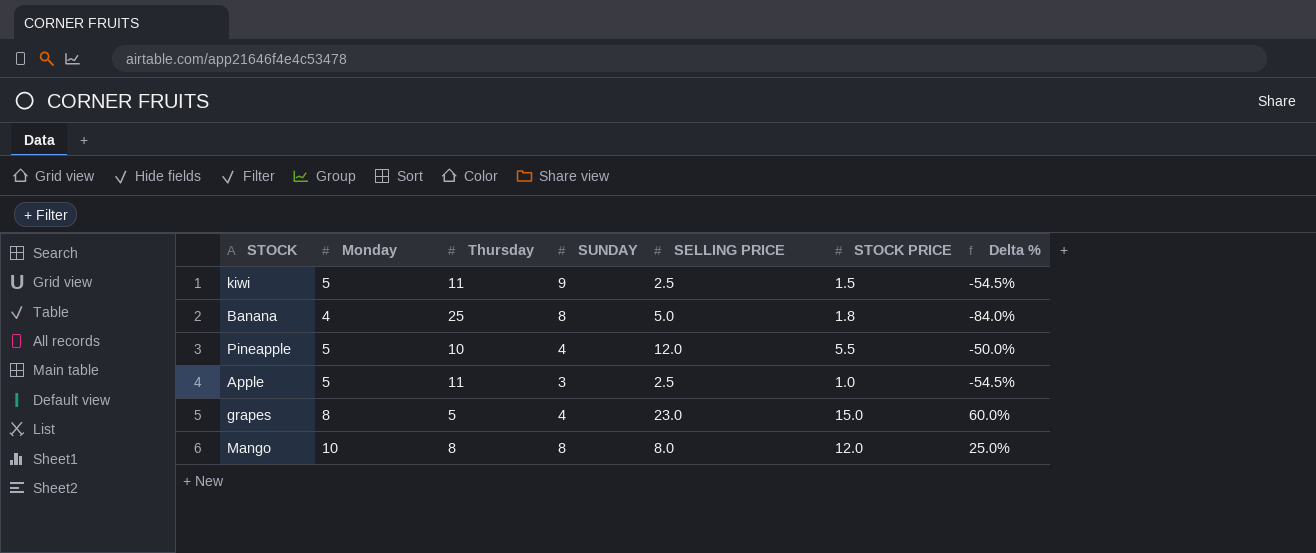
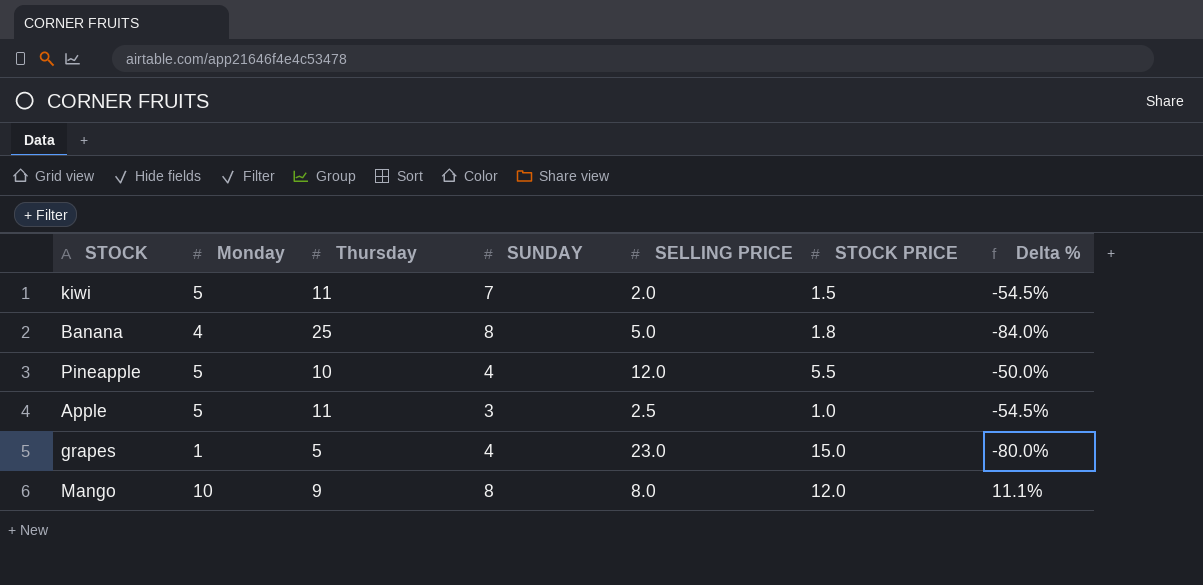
kiwi | SUNDAY: 9 -> 7
kiwi | SELLING PRICE: 2.5 -> 2.0
grapes | Monday: 8 -> 1
grapes | Delta %: 60.0% -> -80.0%
Mango | Thursday: 8 -> 9
Mango | Delta %: 25.0% -> 11.1%

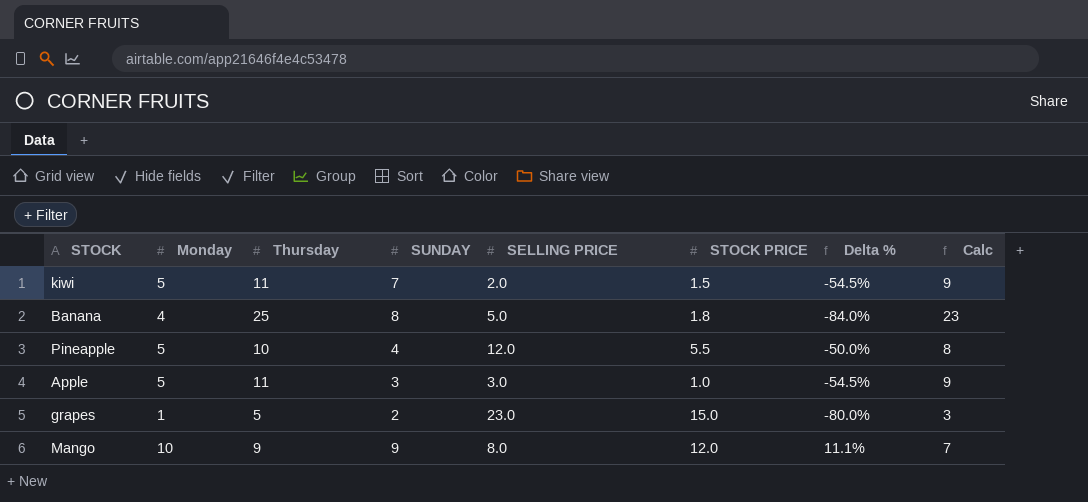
column Calc | formula: none -> [Thursday] - 2
Apple | SELLING PRICE: 2.5 -> 3.0
grapes | SUNDAY: 4 -> 2
Mango | SUNDAY: 8 -> 9

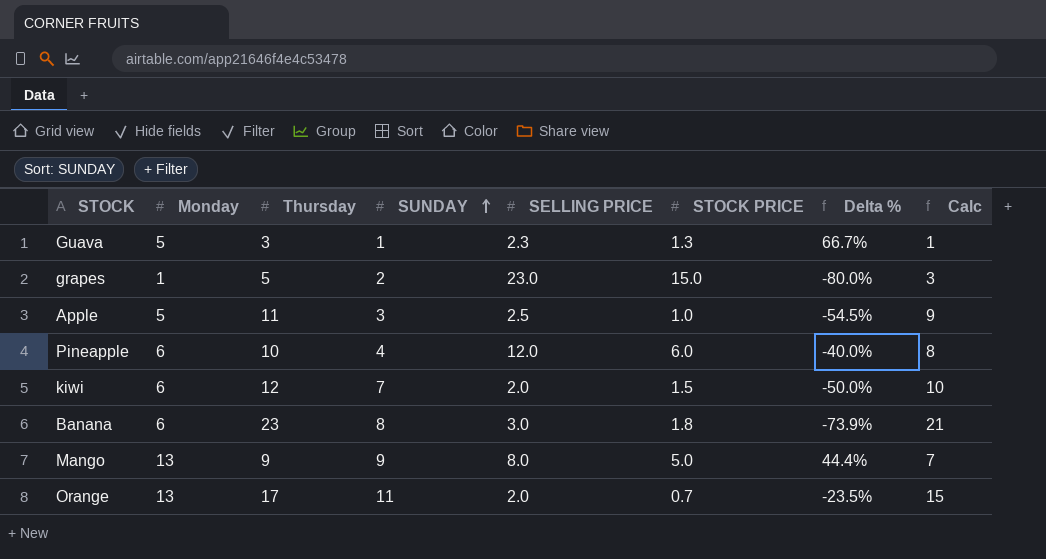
row order: none -> SUNDAY ascending
row Guava: none -> 5 | 3 | 1 | 2.3 | 1.3 | 66.7% | 1
Apple | SELLING PRICE: 3.0 -> 2.5
Pineapple | Monday: 5 -> 6
Pineapple | STOCK PRICE: 5.5 -> 6.0
Pineapple | Delta %: -50.0% -> -40.0%
kiwi | Monday: 5 -> 6
kiwi | Thursday: 11 -> 12
kiwi | Delta %: -54.5% -> -50.0%
kiwi | Calc: 9 -> 10
Banana | Monday: 4 -> 6
Banana | Thursday: 25 -> 23
Banana | SELLING PRICE: 5.0 -> 3.0
Banana | Delta %: -84.0% -> -73.9%
Banana | Calc: 23 -> 21
Mango | Monday: 10 -> 13
Mango | STOCK PRICE: 12.0 -> 5.0
Mango | Delta %: 11.1% -> 44.4%
row Orange: none -> 13 | 17 | 11 | 2.0 | 0.7 | -23.5% | 15

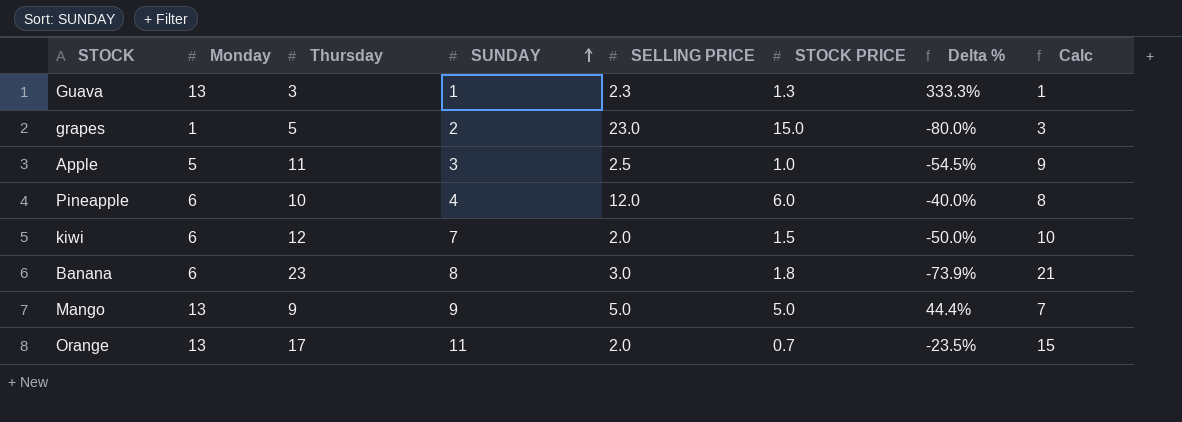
Guava | Monday: 5 -> 13
Guava | Delta %: 66.7% -> 333.3%
Mango | SELLING PRICE: 8.0 -> 5.0

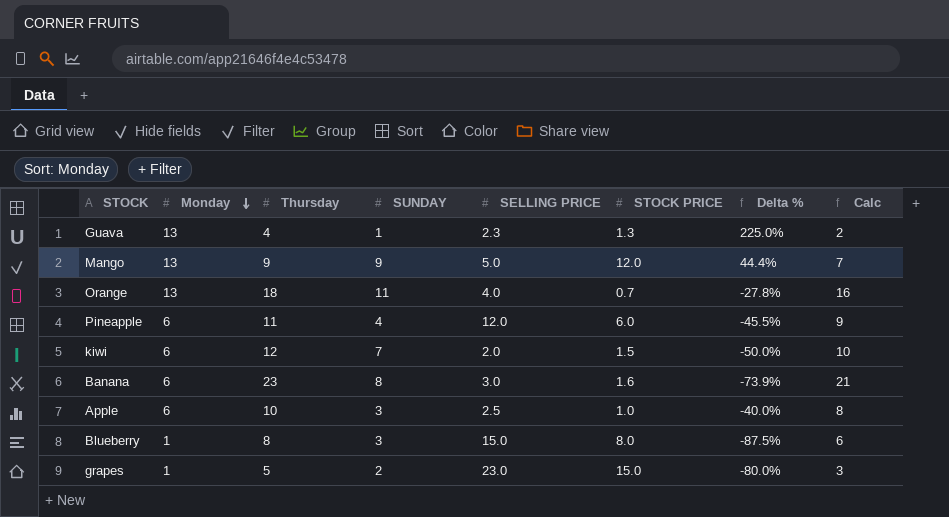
row order: SUNDAY ascending -> Monday descending
Guava | Thursday: 3 -> 4
Guava | Delta %: 333.3% -> 225.0%
Guava | Calc: 1 -> 2
Mango | STOCK PRICE: 5.0 -> 12.0
Orange | Thursday: 17 -> 18
Orange | SELLING PRICE: 2.0 -> 4.0
Orange | Delta %: -23.5% -> -27.8%
Orange | Calc: 15 -> 16
Pineapple | Thursday: 10 -> 11
Pineapple | Delta %: -40.0% -> -45.5%
Pineapple | Calc: 8 -> 9
Banana | STOCK PRICE: 1.8 -> 1.6
Apple | Monday: 5 -> 6
Apple | Thursday: 11 -> 10
Apple | Delta %: -54.5% -> -40.0%
Apple | Calc: 9 -> 8
row Blueberry: none -> 1 | 8 | 3 | 15.0 | 8.0 | -87.5% | 6

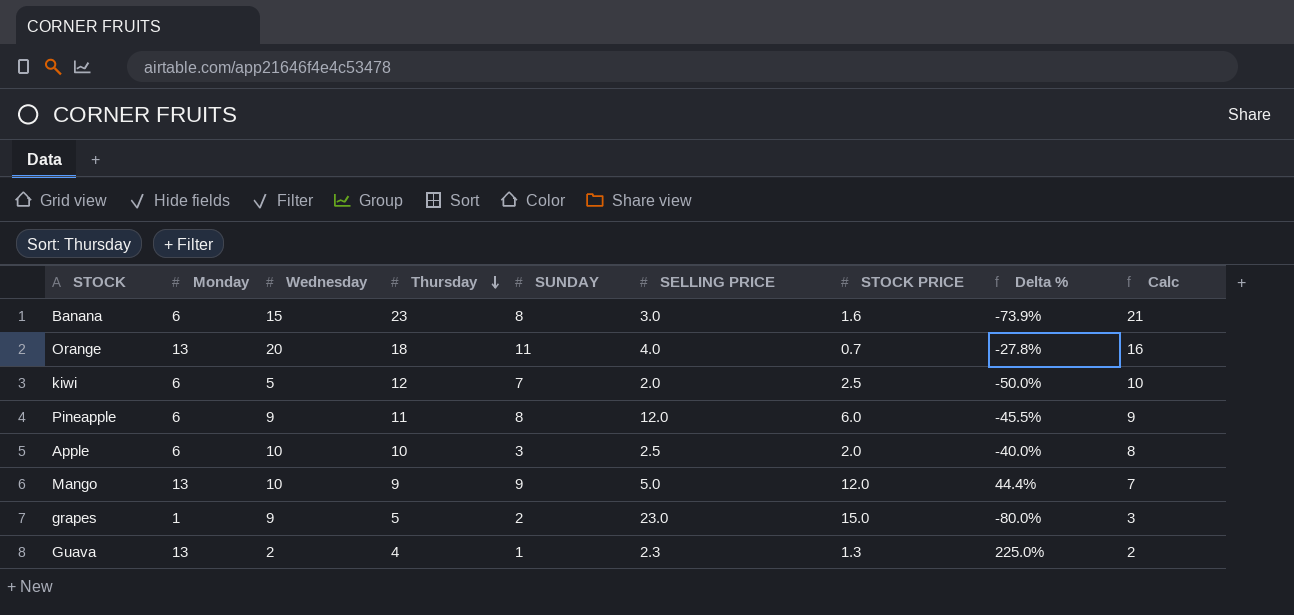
row order: Monday descending -> Thursday descending
column Wednesday | position: none -> 3
row Blueberry: 1 | 8 | 3 | 15.0 | 8.0 | -87.5% | 6 -> none
kiwi | STOCK PRICE: 1.5 -> 2.5
Pineapple | SUNDAY: 4 -> 8
Apple | STOCK PRICE: 1.0 -> 2.0

